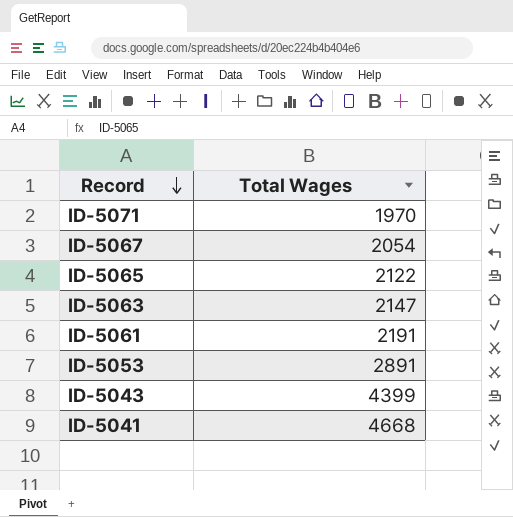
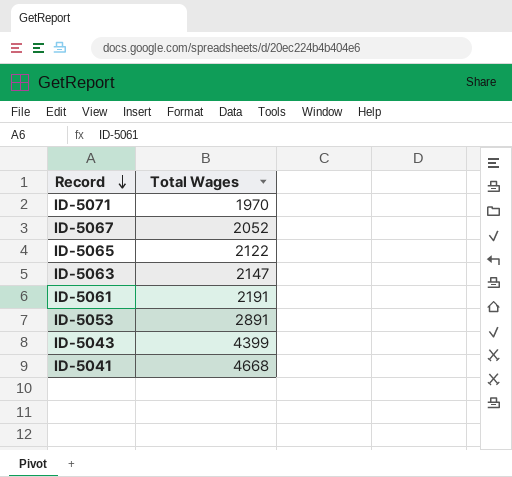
ID-5067 | Total Wages: 2054 -> 2052

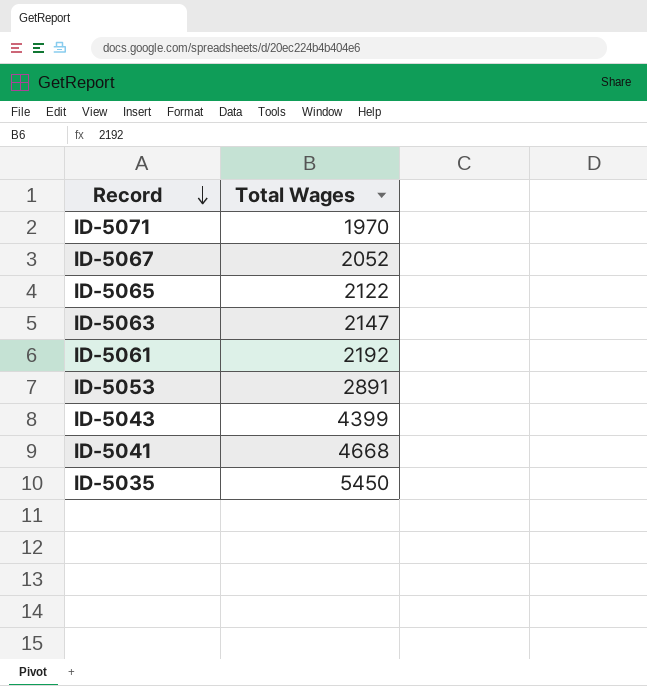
ID-5061 | Total Wages: 2191 -> 2192
row ID-5035: none -> 5450

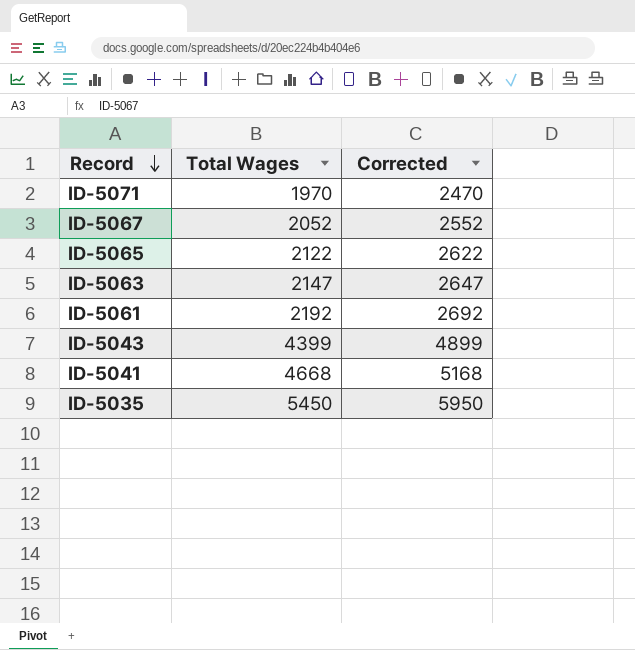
column Corrected | formula: none -> [Total Wages] + 500
row ID-5053: 2891 -> none

